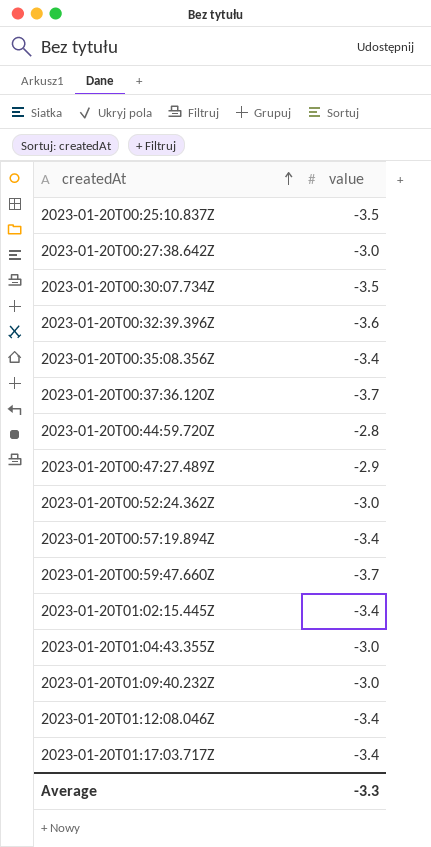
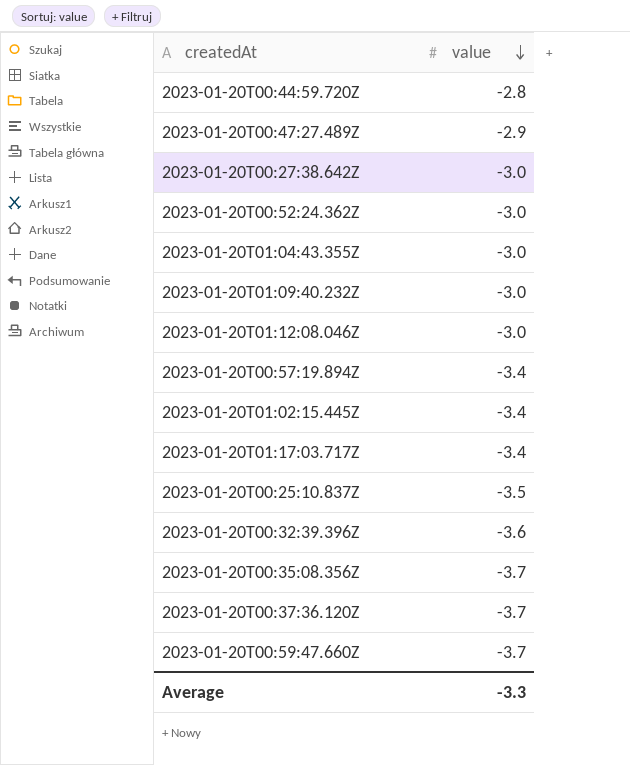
row order: createdAt ascending -> value descending
row 2023-01-20T00:30:07.734Z: -3.5 -> none
2023-01-20T01:12:08.046Z | value: -3.4 -> -3.0
2023-01-20T00:35:08.356Z | value: -3.4 -> -3.7

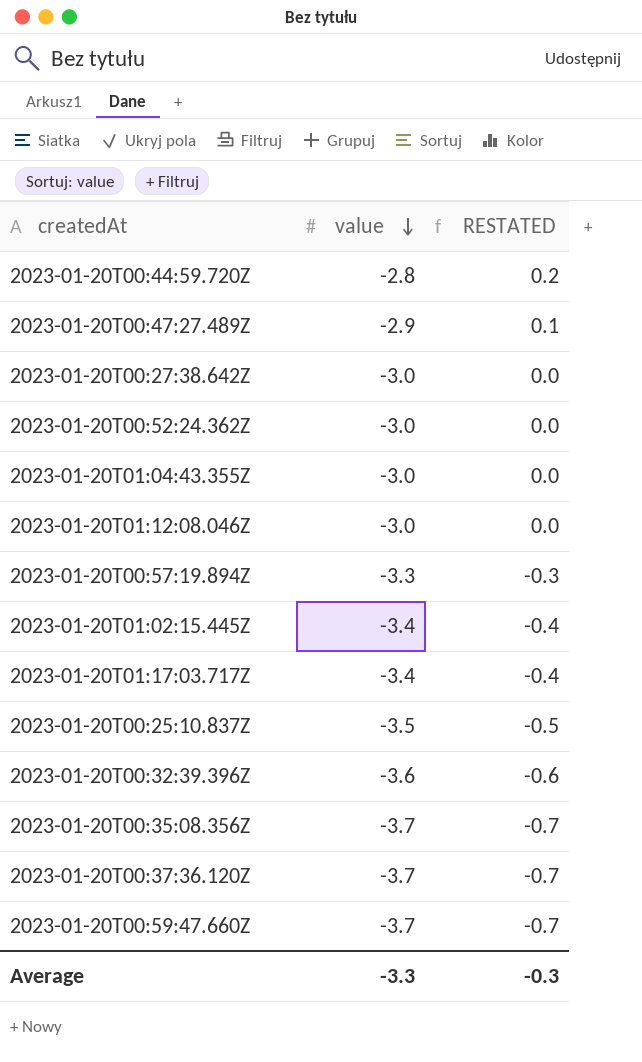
column RESTATED | formula: none -> [value] + 3
row 2023-01-20T01:09:40.232Z: -3.0 -> none
2023-01-20T00:57:19.894Z | value: -3.4 -> -3.3

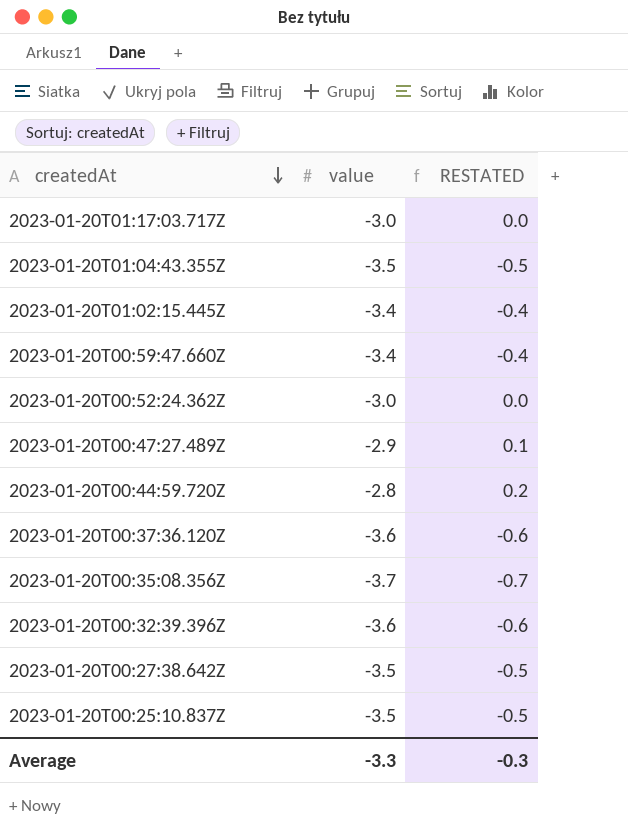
row order: value descending -> createdAt descending
row 2023-01-20T01:12:08.046Z: -3.0 | 0.0 -> none
row 2023-01-20T00:57:19.894Z: -3.3 | -0.3 -> none
2023-01-20T01:17:03.717Z | value: -3.4 -> -3.0
2023-01-20T01:17:03.717Z | RESTATED: -0.4 -> 0.0
2023-01-20T01:04:43.355Z | value: -3.0 -> -3.5
2023-01-20T01:04:43.355Z | RESTATED: 0.0 -> -0.5
2023-01-20T00:59:47.660Z | value: -3.7 -> -3.4
2023-01-20T00:59:47.660Z | RESTATED: -0.7 -> -0.4
2023-01-20T00:37:36.120Z | value: -3.7 -> -3.6
2023-01-20T00:37:36.120Z | RESTATED: -0.7 -> -0.6
2023-01-20T00:27:38.642Z | value: -3.0 -> -3.5
2023-01-20T00:27:38.642Z | RESTATED: 0.0 -> -0.5

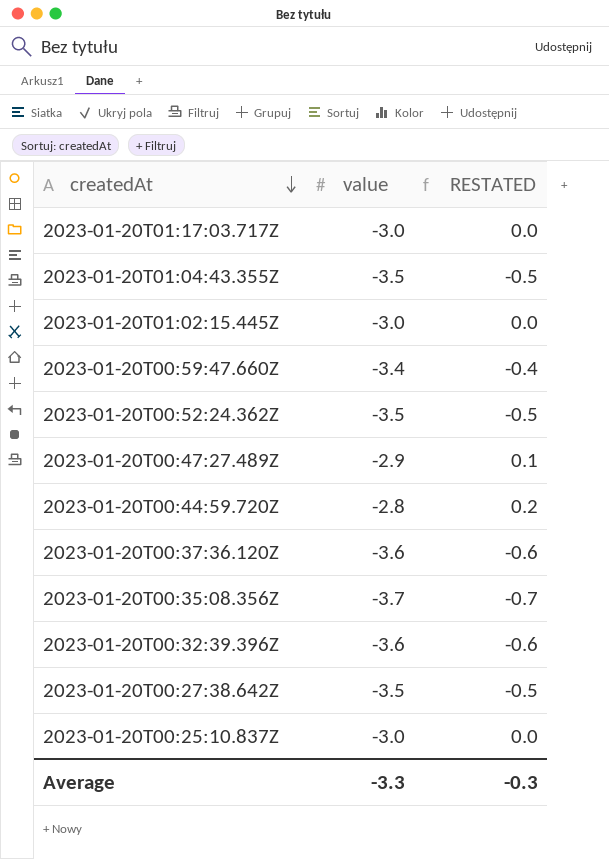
2023-01-20T01:02:15.445Z | value: -3.4 -> -3.0
2023-01-20T01:02:15.445Z | RESTATED: -0.4 -> 0.0
2023-01-20T00:52:24.362Z | value: -3.0 -> -3.5
2023-01-20T00:52:24.362Z | RESTATED: 0.0 -> -0.5
2023-01-20T00:25:10.837Z | value: -3.5 -> -3.0
2023-01-20T00:25:10.837Z | RESTATED: -0.5 -> 0.0

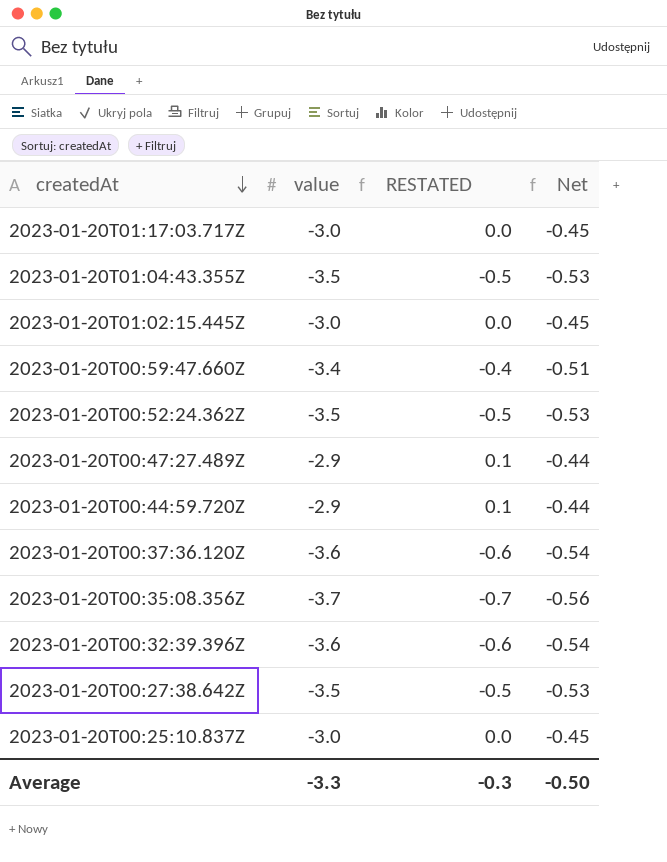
column Net | formula: none -> [value] * 0.15
2023-01-20T00:44:59.720Z | value: -2.8 -> -2.9
2023-01-20T00:44:59.720Z | RESTATED: 0.2 -> 0.1

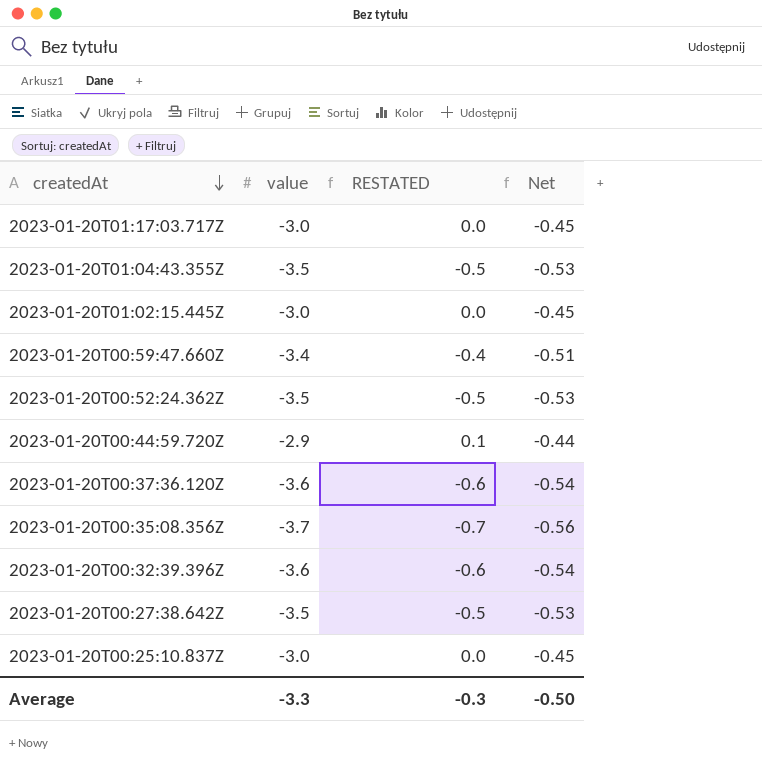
row 2023-01-20T00:47:27.489Z: -2.9 | 0.1 | -0.44 -> none

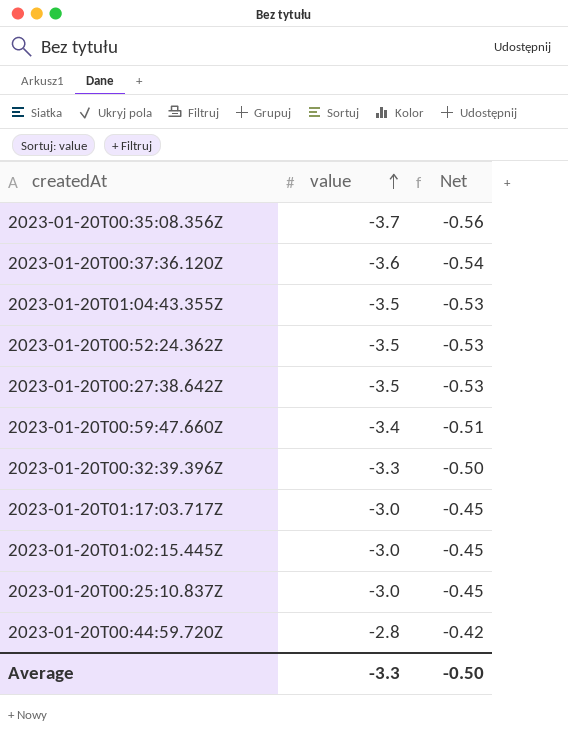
row order: createdAt descending -> value ascending
column RESTATED | formula: [value] + 3 -> none
2023-01-20T00:32:39.396Z | value: -3.6 -> -3.3
2023-01-20T00:32:39.396Z | Net: -0.54 -> -0.50
2023-01-20T00:44:59.720Z | value: -2.9 -> -2.8
2023-01-20T00:44:59.720Z | Net: -0.44 -> -0.42

